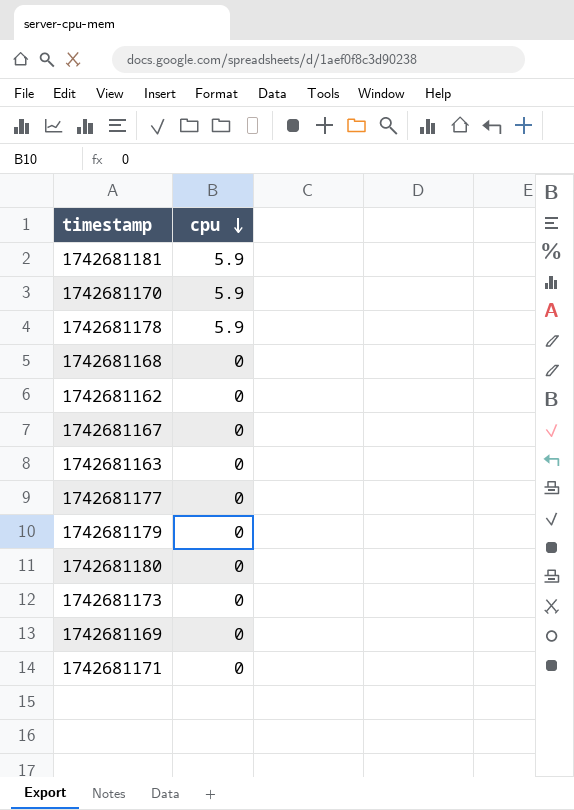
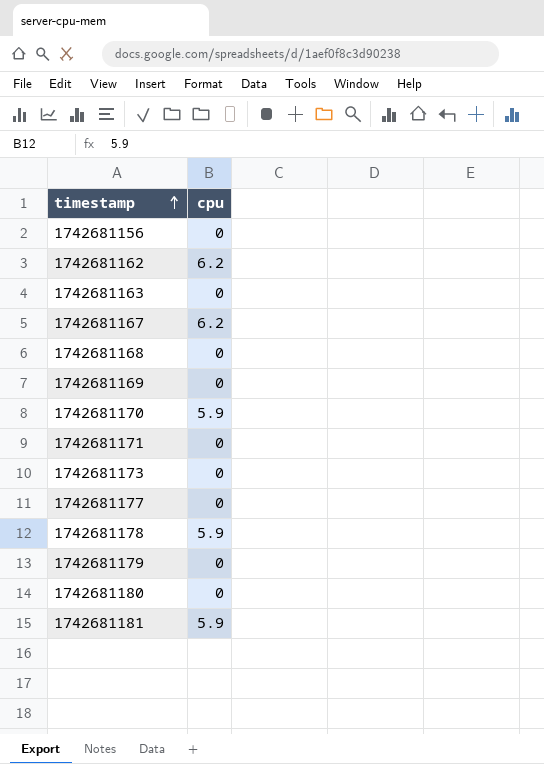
row order: cpu descending -> timestamp ascending
row 1742681156: none -> 0
1742681162 | cpu: 0 -> 6.2
1742681167 | cpu: 0 -> 6.2

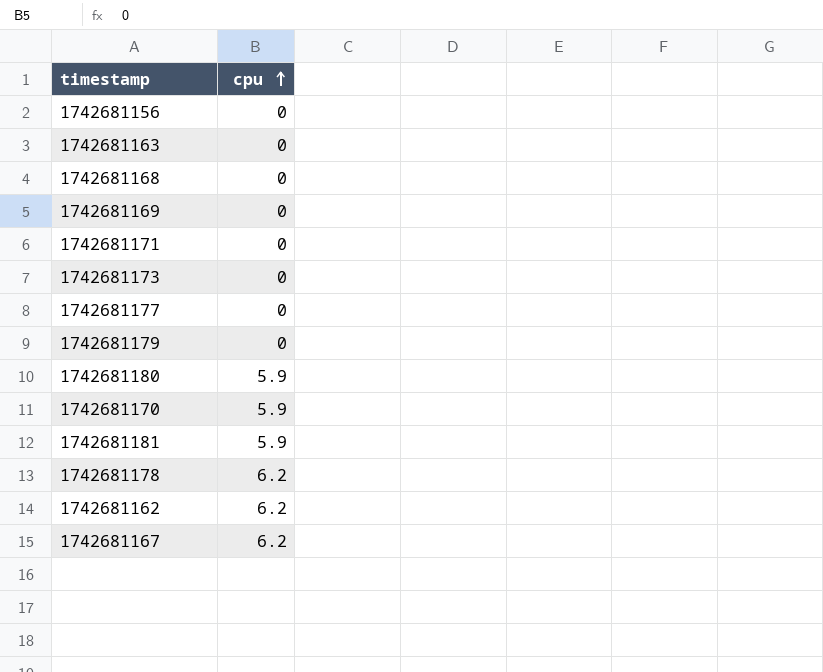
row order: timestamp ascending -> cpu ascending
1742681180 | cpu: 0 -> 5.9
1742681178 | cpu: 5.9 -> 6.2

